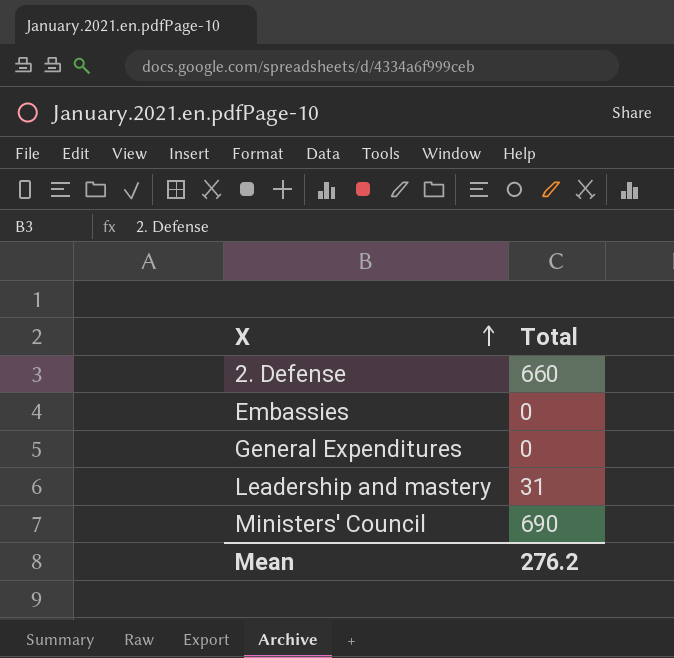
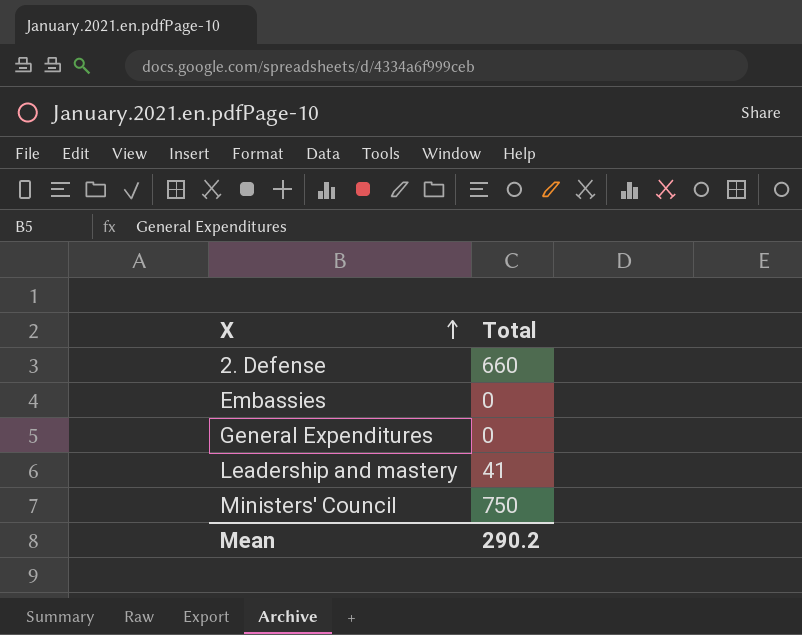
Leadership and mastery | Total: 31 -> 41
Ministers' Council | Total: 690 -> 750
Mean | Total: 276.2 -> 290.2

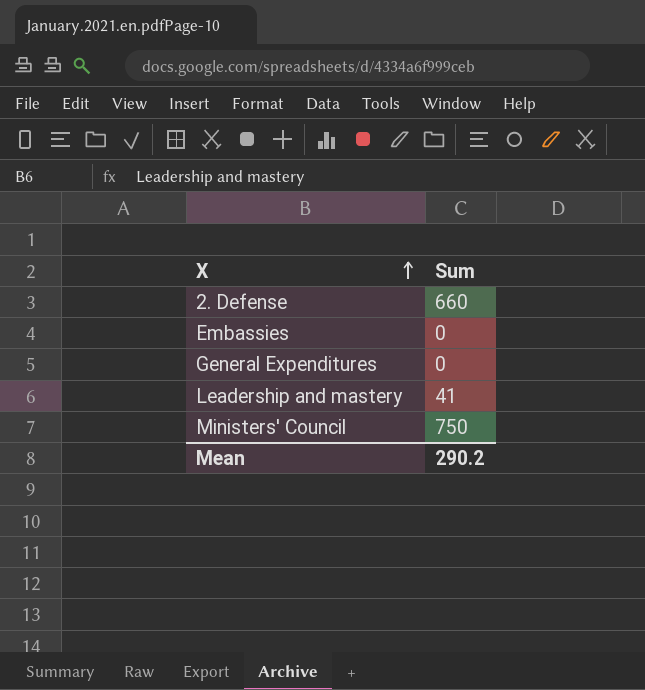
column name: Total -> Sum

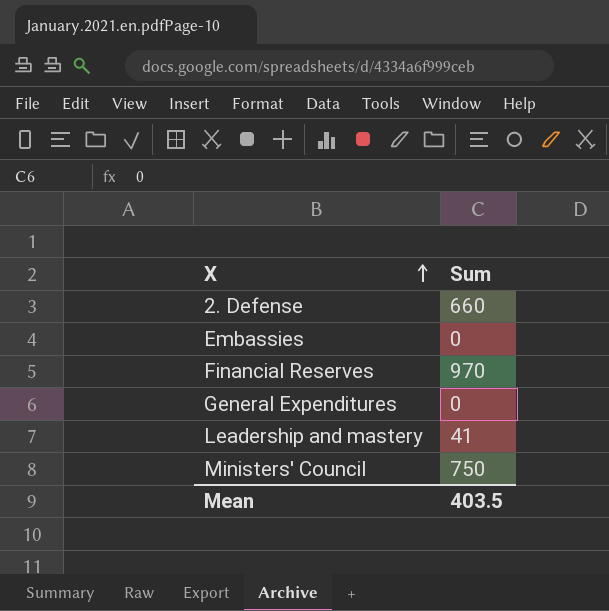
row Financial Reserves: none -> 970
Mean | Sum: 290.2 -> 403.5

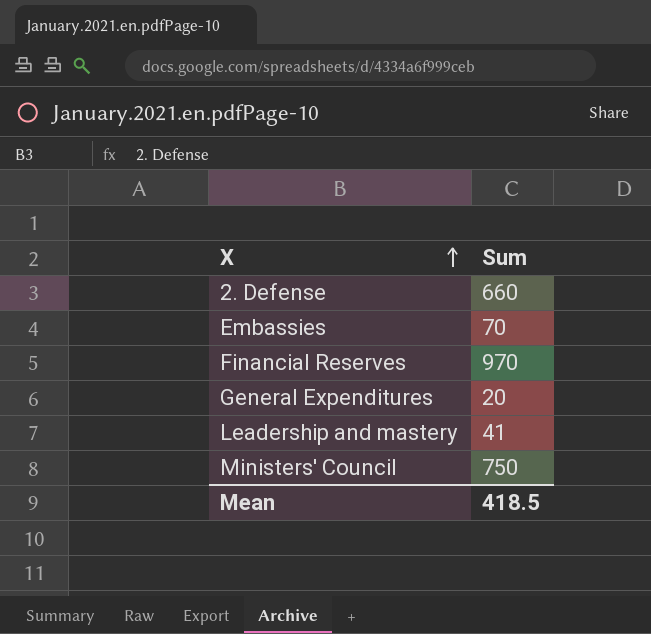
Embassies | Sum: 0 -> 70
General Expenditures | Sum: 0 -> 20
Mean | Sum: 403.5 -> 418.5

